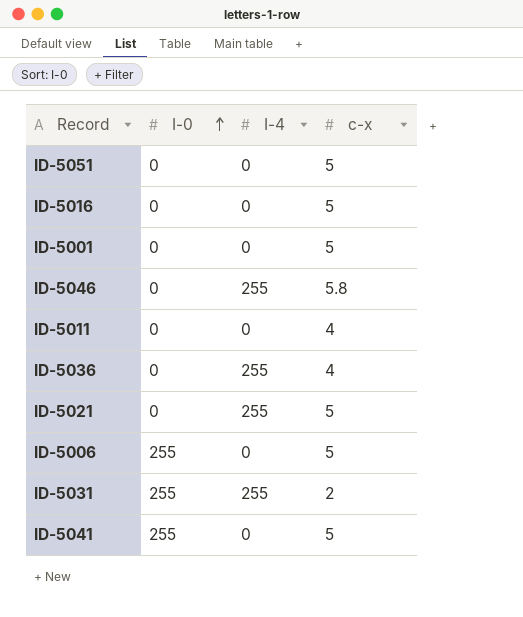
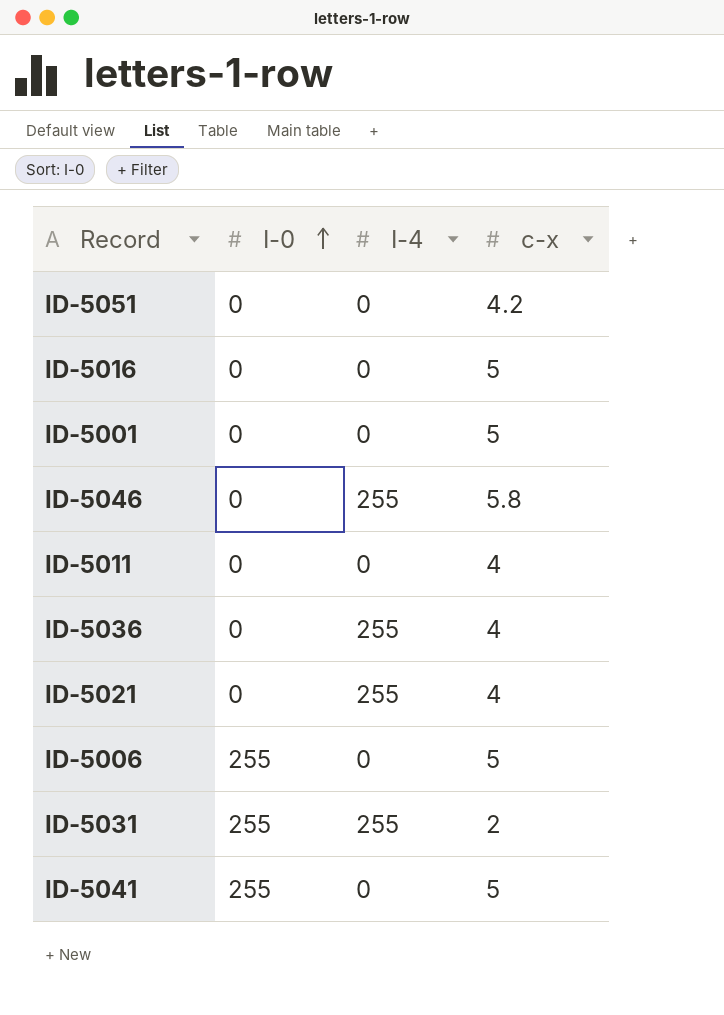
ID-5051 | c-x: 5 -> 4.2
ID-5021 | c-x: 5 -> 4

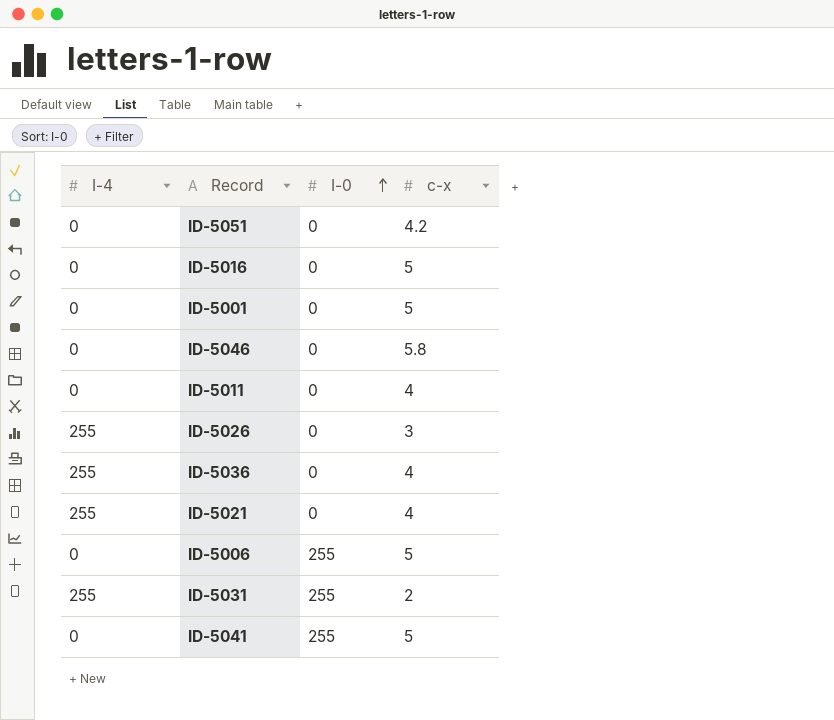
column I-4 | position: 3 -> 1
ID-5046 | I-4: 255 -> 0
row ID-5026: none -> 255 | 0 | 3

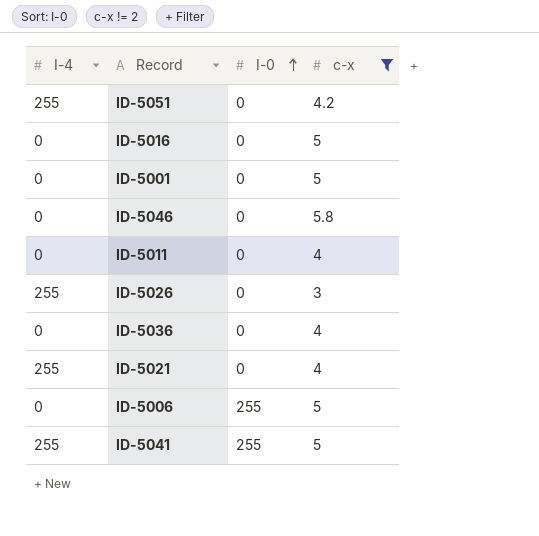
filter: none -> c-x != 2
ID-5051 | I-4: 0 -> 255
ID-5036 | I-4: 255 -> 0
ID-5041 | I-4: 0 -> 255

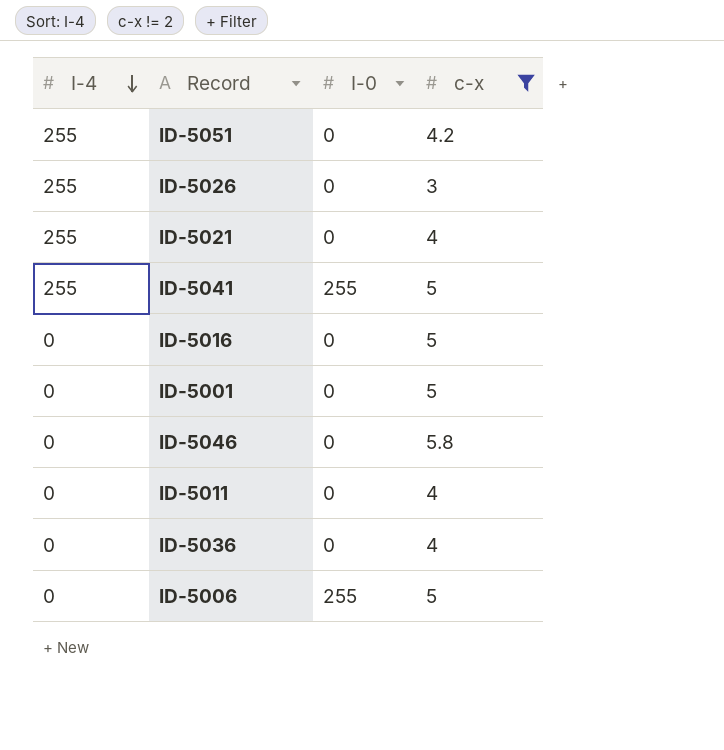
row order: I-0 ascending -> I-4 descending

